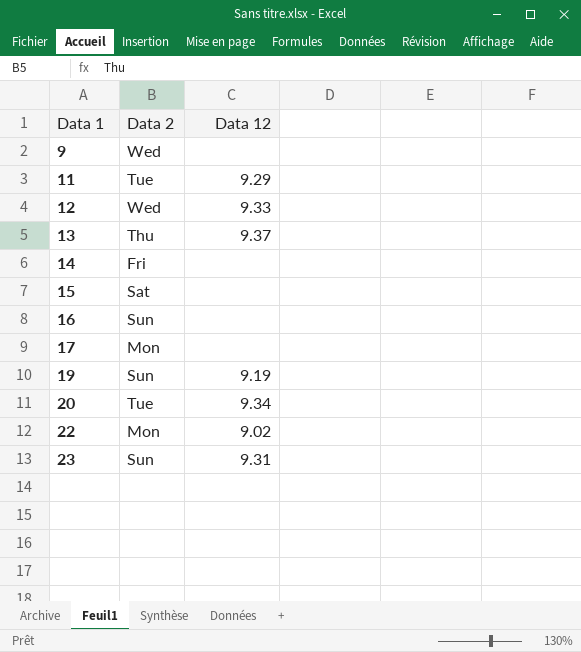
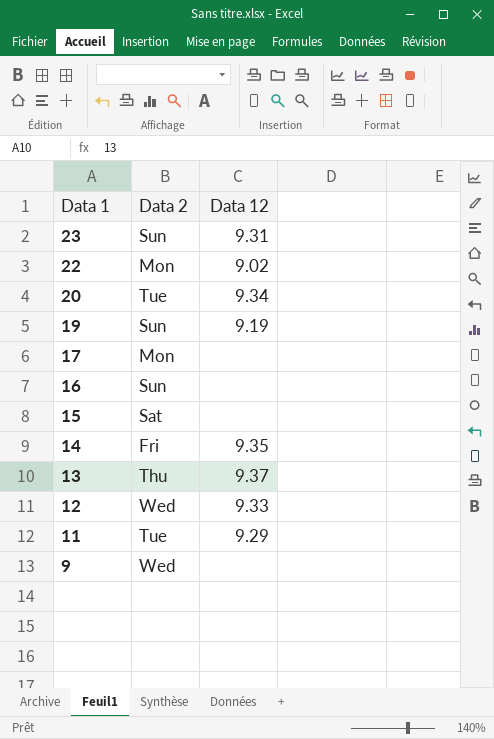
row order: Data 1 ascending -> Data 1 descending
14 | Data 12: none -> 9.35

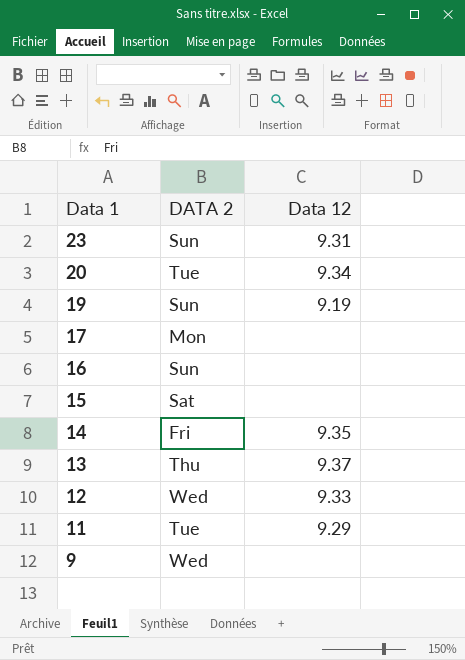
column name: Data 2 -> DATA 2
row 22: Mon | 9.02 -> none

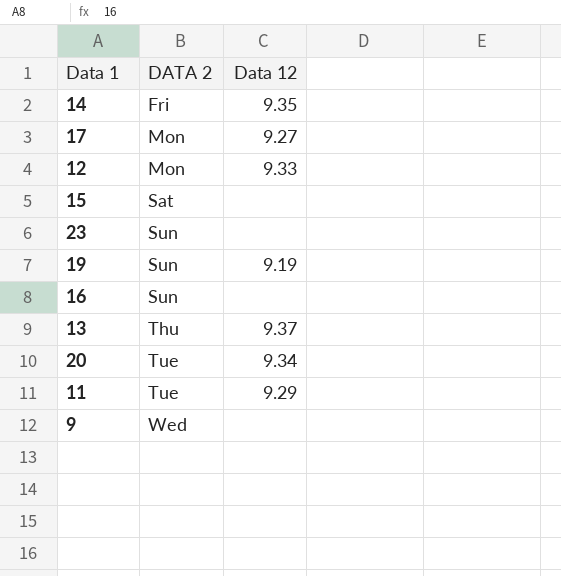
row order: Data 1 descending -> DATA 2 ascending
17 | Data 12: none -> 9.27
12 | DATA 2: Wed -> Mon
23 | Data 12: 9.31 -> none

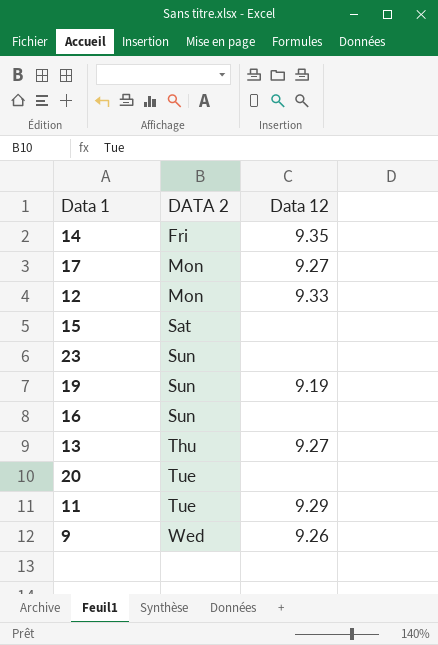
13 | Data 12: 9.37 -> 9.27
20 | Data 12: 9.34 -> none
9 | Data 12: none -> 9.26

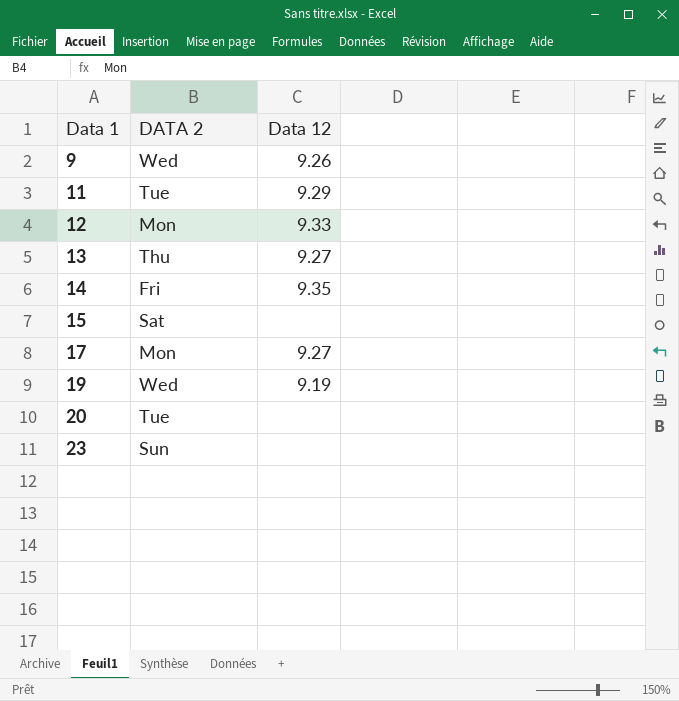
row order: DATA 2 ascending -> Data 1 ascending
row 16: Sun | none -> none
19 | DATA 2: Sun -> Wed

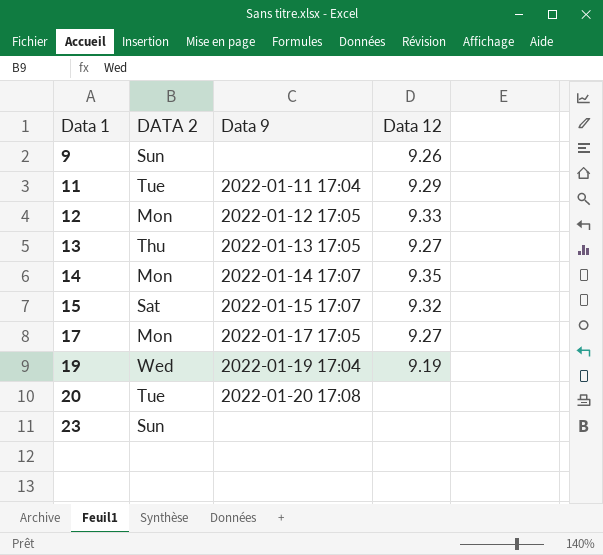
column Data 9 | position: none -> 3
9 | DATA 2: Wed -> Sun
14 | DATA 2: Fri -> Mon
15 | Data 12: none -> 9.32

